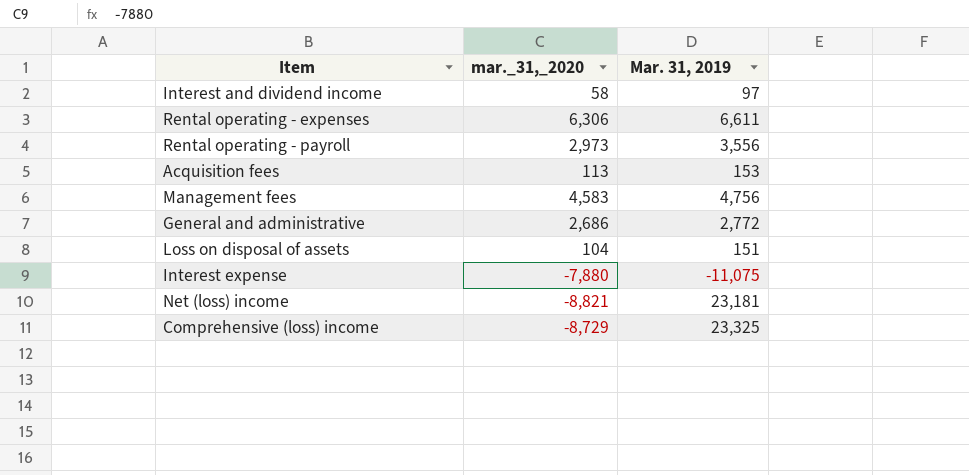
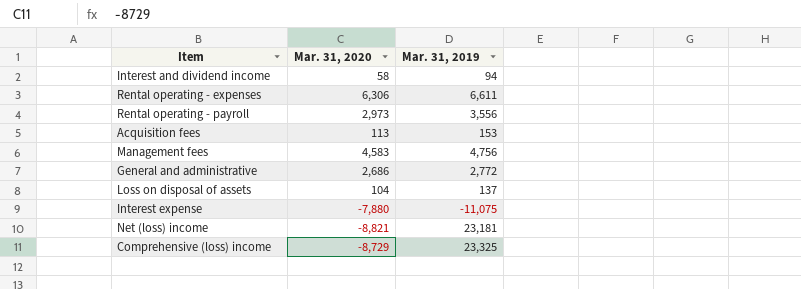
column name: mar._31,_2020 -> Mar. 31, 2020
Interest and dividend income | Mar. 31, 2019: 97 -> 94
Loss on disposal of assets | Mar. 31, 2019: 151 -> 137

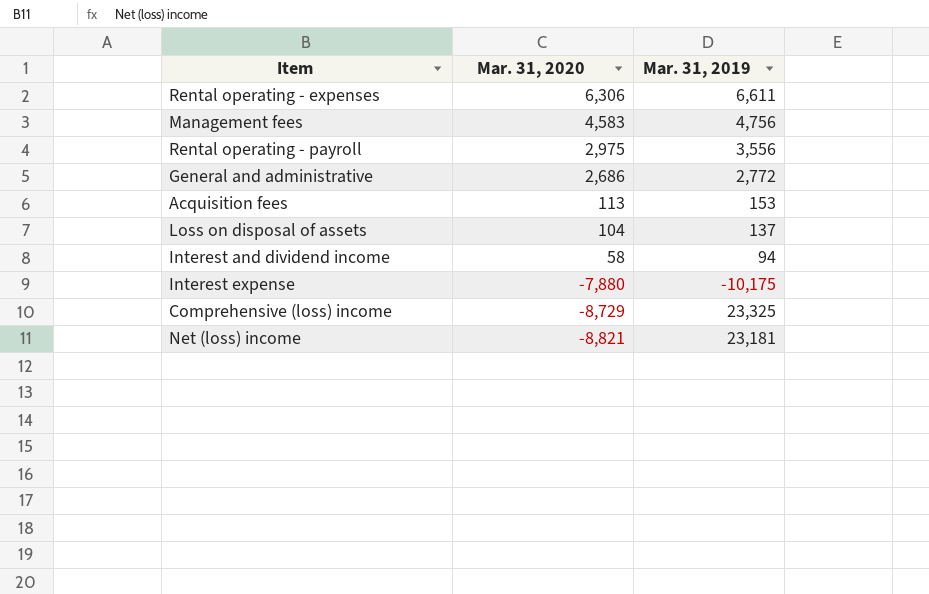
row order: none -> Mar. 31, 2020 descending
Rental operating - payroll | Mar. 31, 2020: 2,973 -> 2,975
Interest expense | Mar. 31, 2019: -11,075 -> -10,175

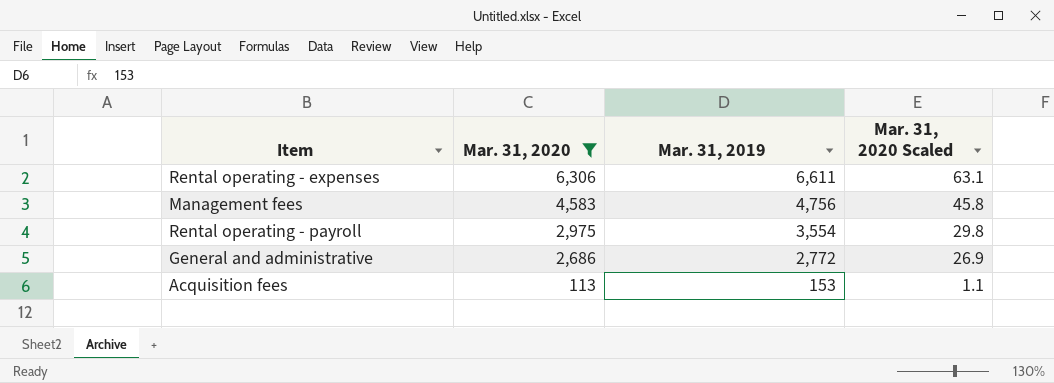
filter: none -> Mar. 31, 2020 >= 113
column Mar. 31, 2020 Scaled | formula: none -> [Mar. 31, 2020] * 0.01
Rental operating - payroll | Mar. 31, 2019: 3,556 -> 3,554

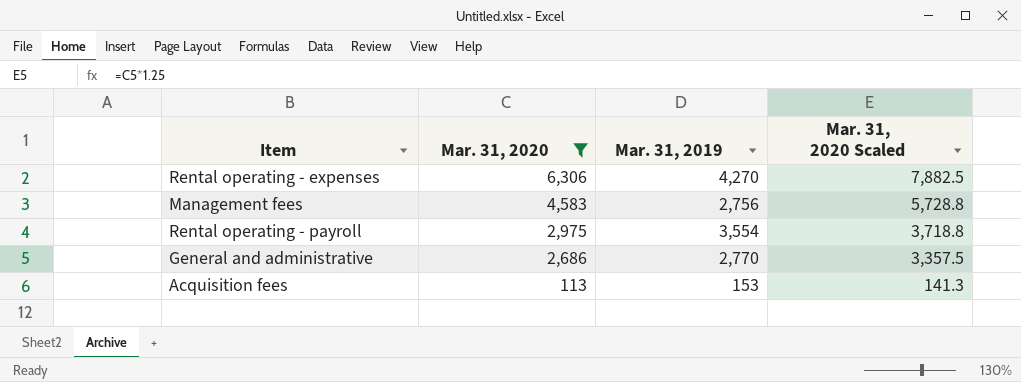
column Mar. 31, 2020 Scaled | formula: [Mar. 31, 2020] * 0.01 -> [Mar. 31, 2020] * 1.25
Rental operating - expenses | Mar. 31, 2019: 6,611 -> 4,270
Management fees | Mar. 31, 2019: 4,756 -> 2,756
General and administrative | Mar. 31, 2019: 2,772 -> 2,770

